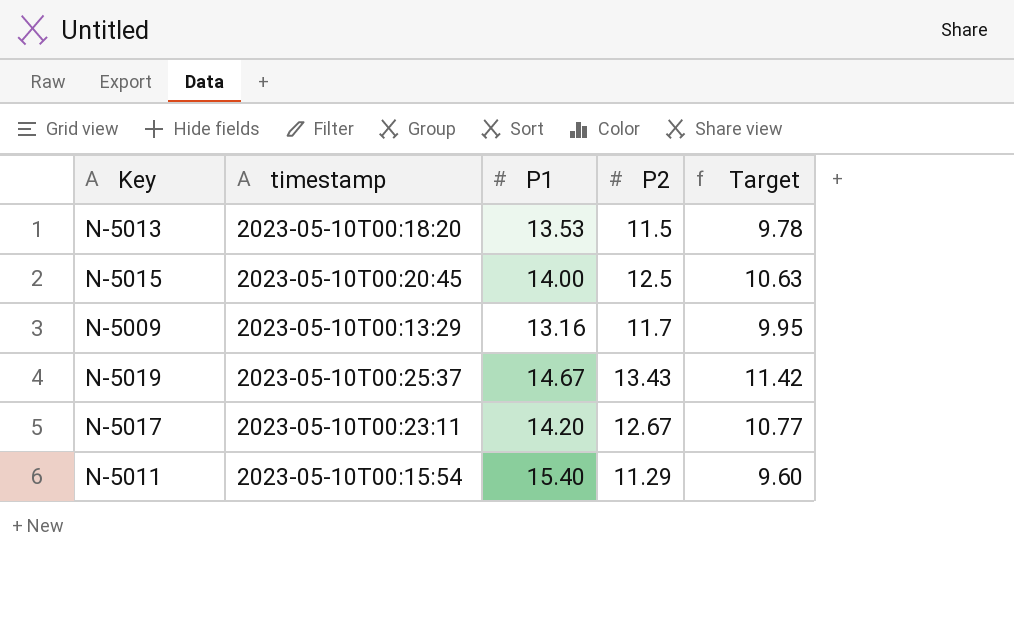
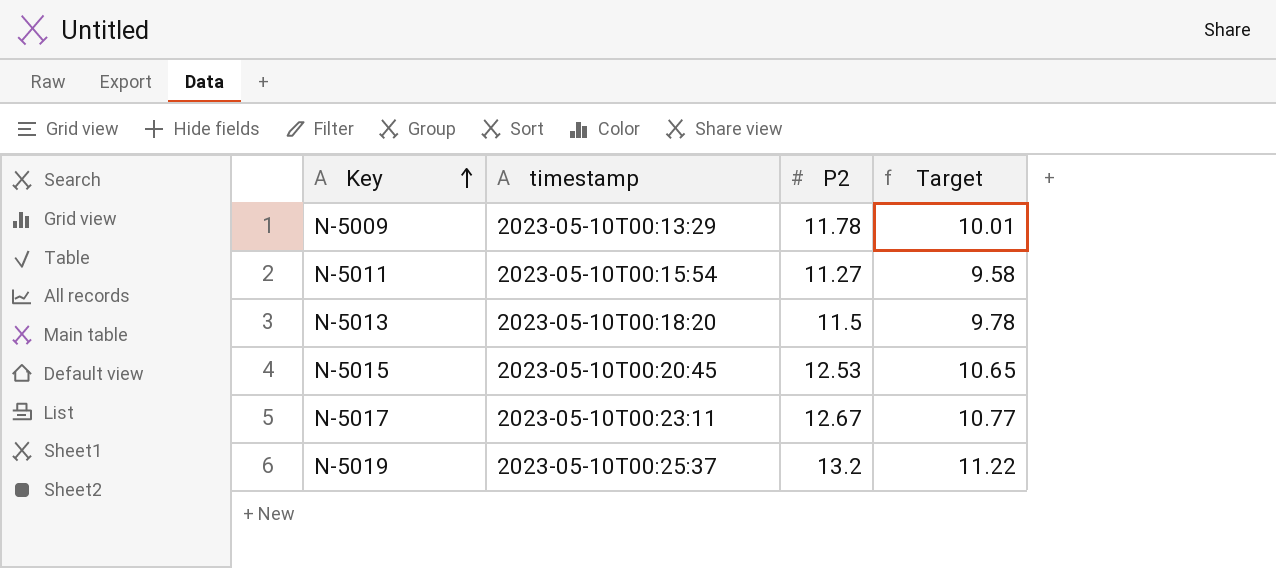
row order: none -> Key ascending
column P1 | position: 3 -> none
N-5009 | P2: 11.7 -> 11.78
N-5009 | Target: 9.95 -> 10.01
N-5011 | P2: 11.29 -> 11.27
N-5011 | Target: 9.60 -> 9.58
N-5015 | P2: 12.5 -> 12.53
N-5015 | Target: 10.63 -> 10.65
N-5019 | P2: 13.43 -> 13.2
N-5019 | Target: 11.42 -> 11.22

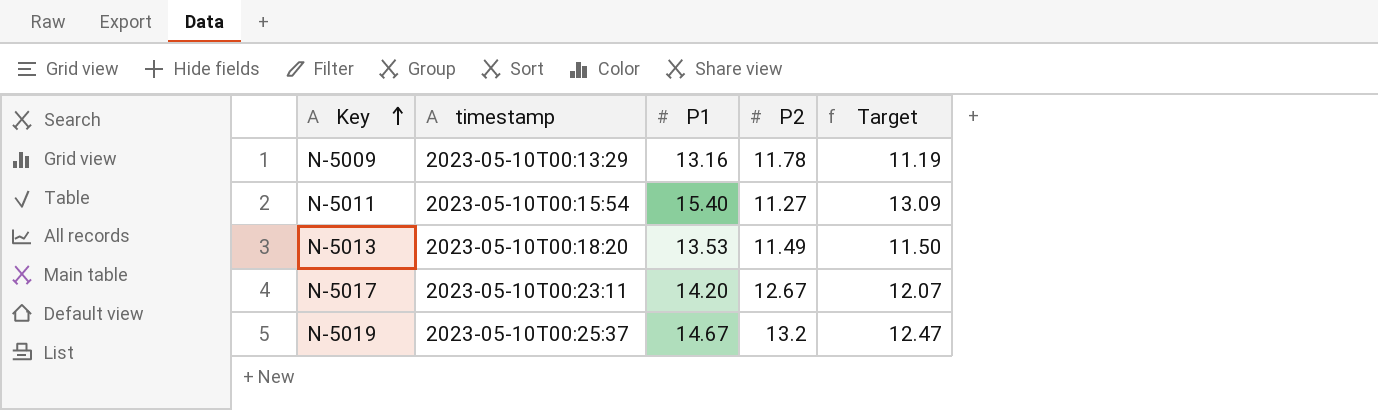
column P1 | position: none -> 3
column Target | formula: [P2] * 0.85 -> [P1] * 0.85
row N-5015: 2023-05-10T00:20:45 | 12.53 | 10.65 -> none
N-5013 | P2: 11.5 -> 11.49

